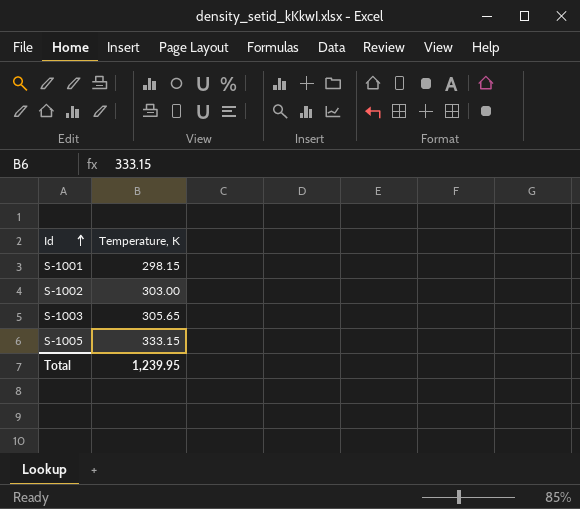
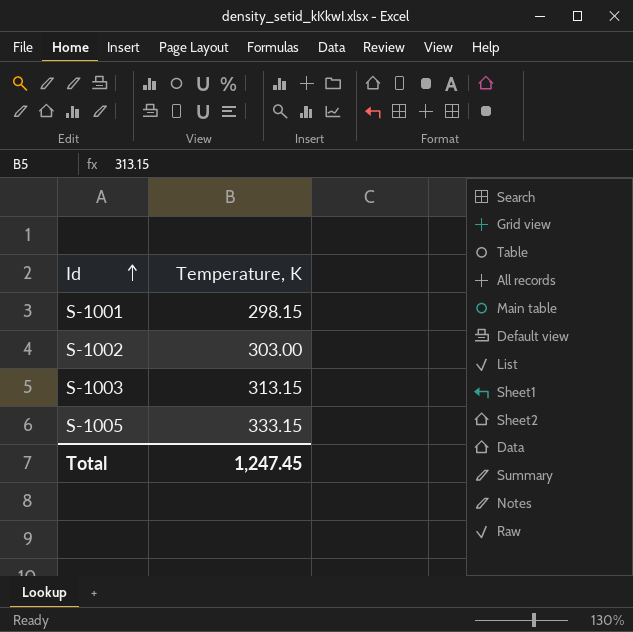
S-1003 | Temperature, K: 305.65 -> 313.15
Total | Temperature, K: 1,239.95 -> 1,247.45

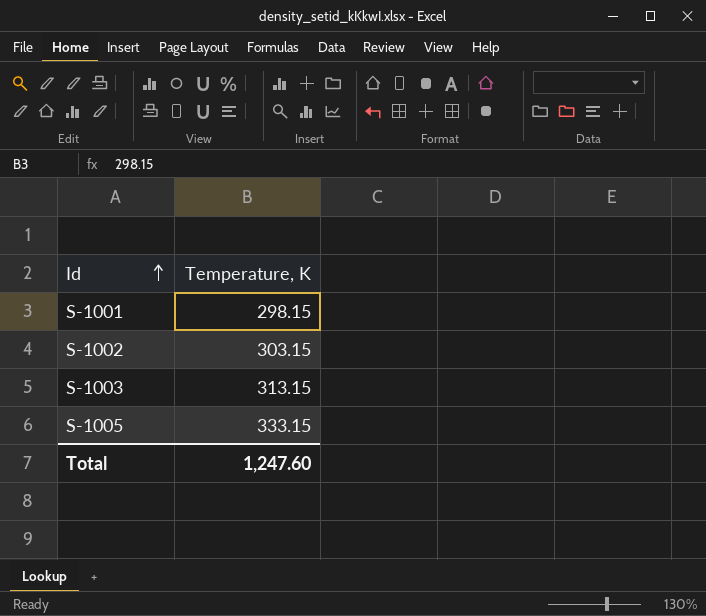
S-1002 | Temperature, K: 303.00 -> 303.15
Total | Temperature, K: 1,247.45 -> 1,247.60

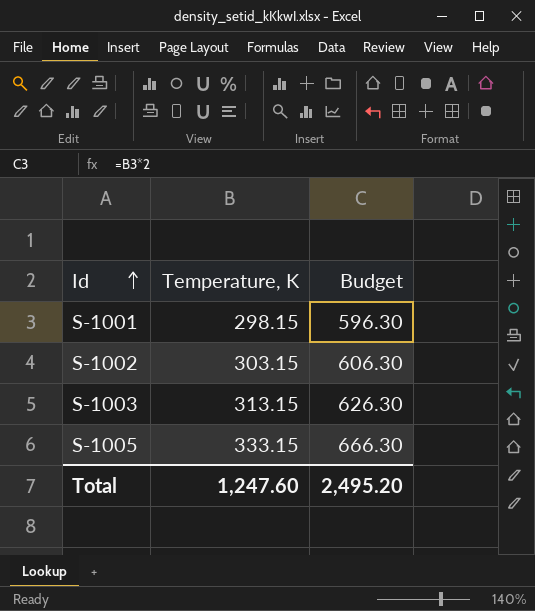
column Budget | formula: none -> [Temperature, K] * 2

